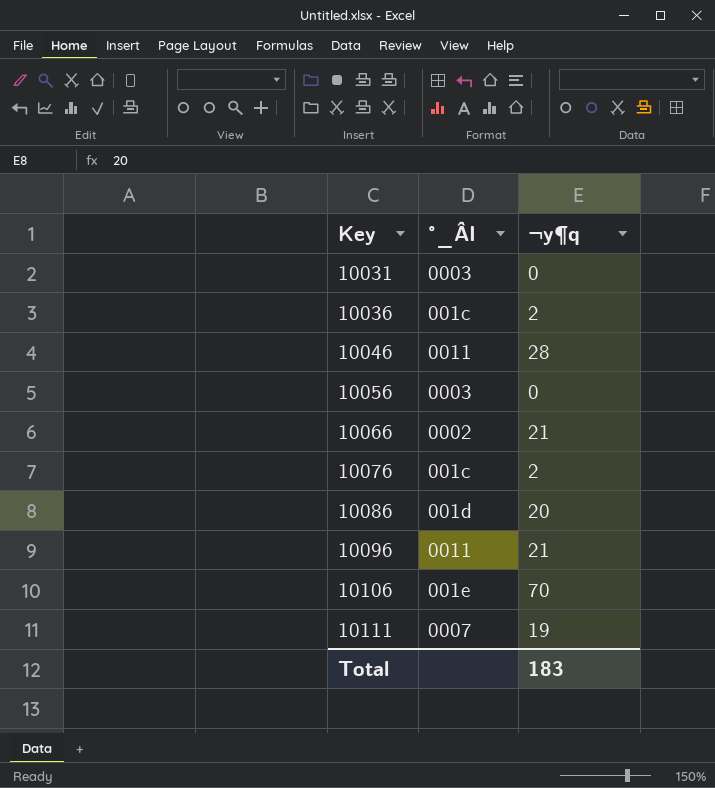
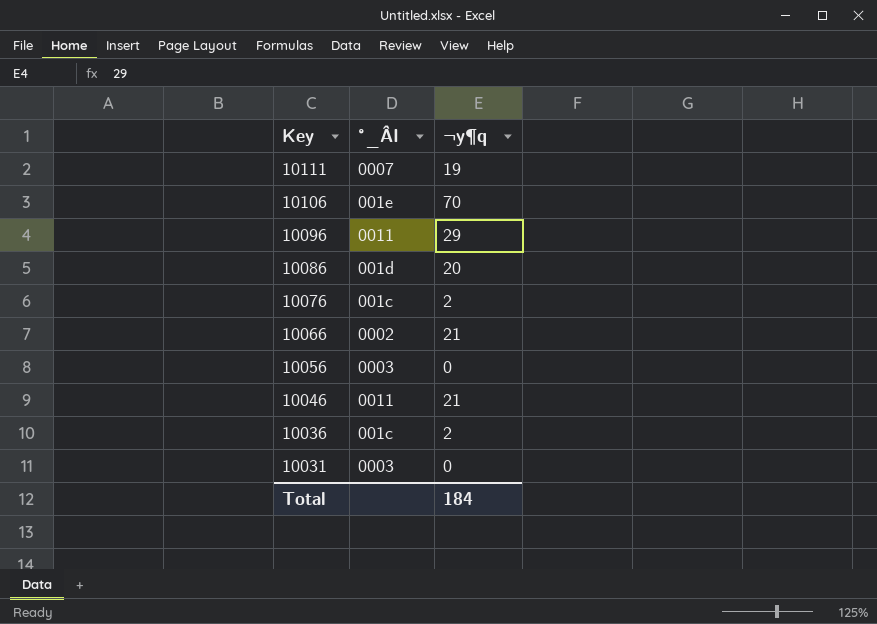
row order: Key ascending -> Key descending
10096 | ¬y¶q: 21 -> 29
10046 | ¬y¶q: 28 -> 21
Total | ¬y¶q: 183 -> 184

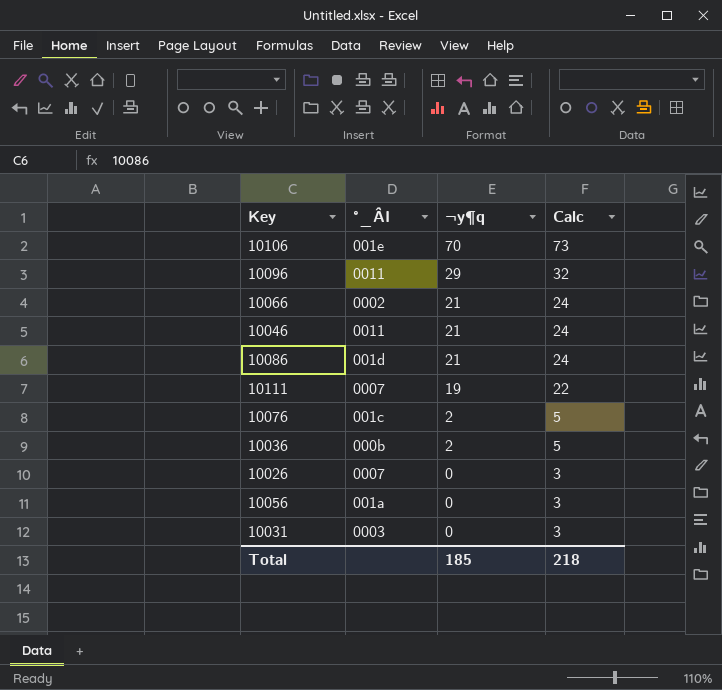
row order: Key descending -> ¬y¶q descending
column Calc | formula: none -> [¬y¶q] + 3
10086 | ¬y¶q: 20 -> 21
10036 | °_ÂI: 001c -> 000b
row 10026: none -> 0007 | 0 | 3
10056 | °_ÂI: 0003 -> 001a
Total | ¬y¶q: 184 -> 185

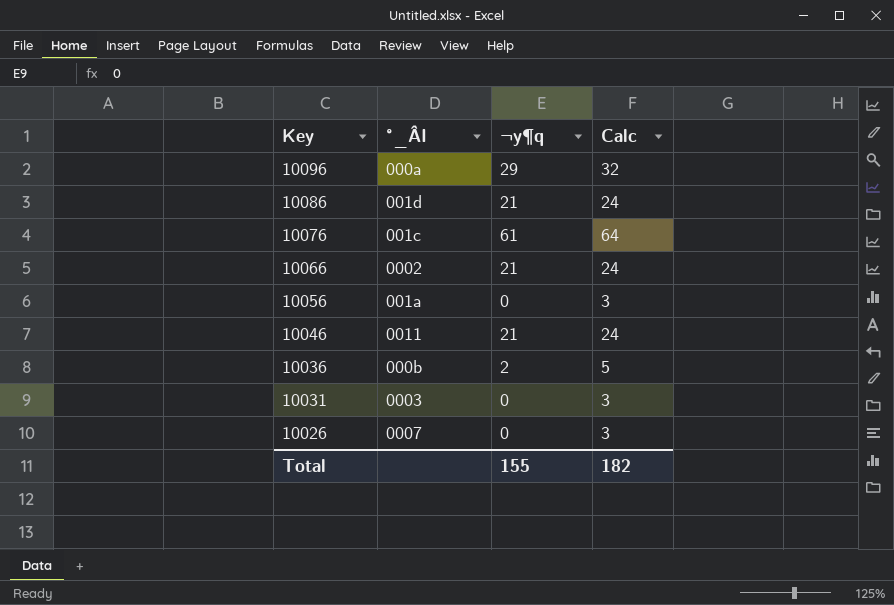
row order: ¬y¶q descending -> Key descending
row 10106: 001e | 70 | 73 -> none
row 10111: 0007 | 19 | 22 -> none
10096 | °_ÂI: 0011 -> 000a
10076 | ¬y¶q: 2 -> 61
10076 | Calc: 5 -> 64
Total | ¬y¶q: 185 -> 155
Total | Calc: 218 -> 182

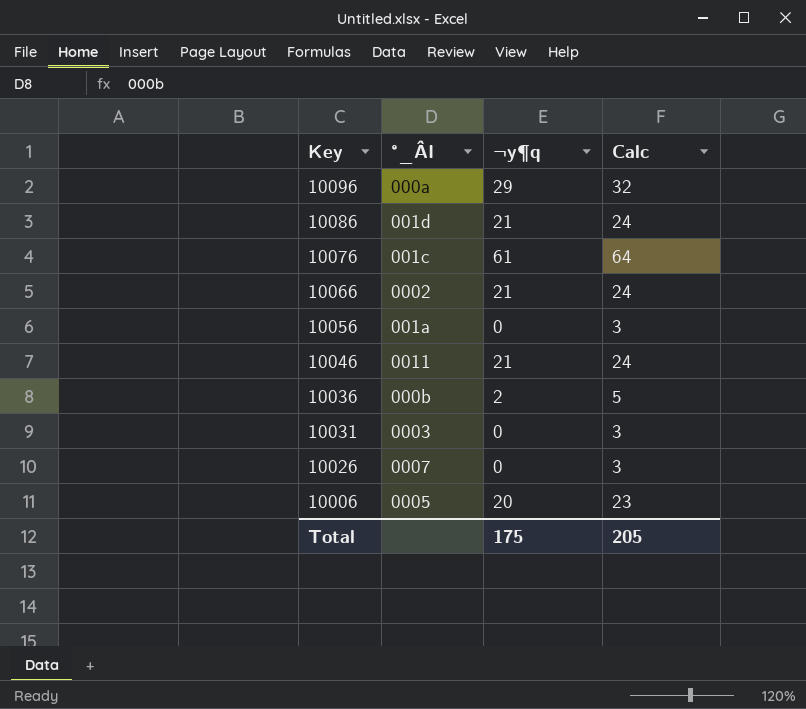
row 10006: none -> 0005 | 20 | 23
Total | ¬y¶q: 155 -> 175
Total | Calc: 182 -> 205

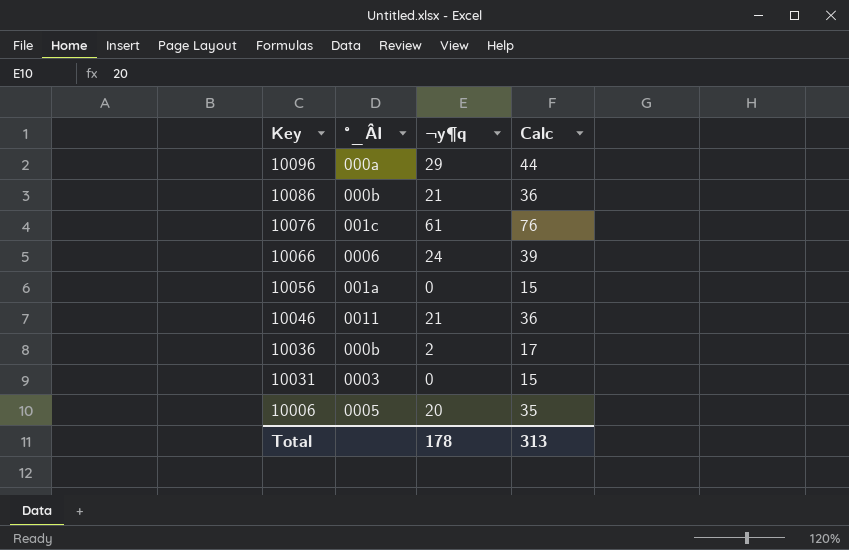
column Calc | formula: [¬y¶q] + 3 -> [¬y¶q] + 15
row 10026: 0007 | 0 | 3 -> none
10086 | °_ÂI: 001d -> 000b
10066 | °_ÂI: 0002 -> 0006
10066 | ¬y¶q: 21 -> 24
Total | ¬y¶q: 175 -> 178
Total | Calc: 205 -> 313

